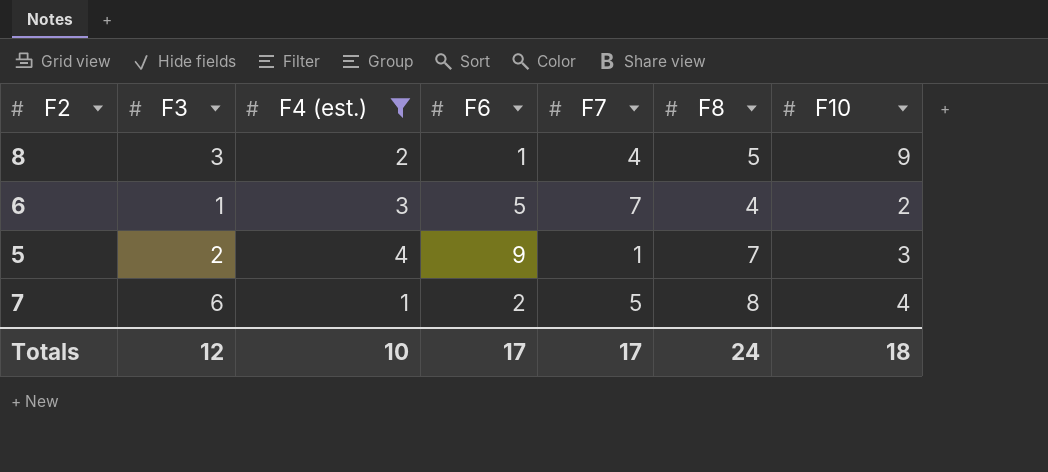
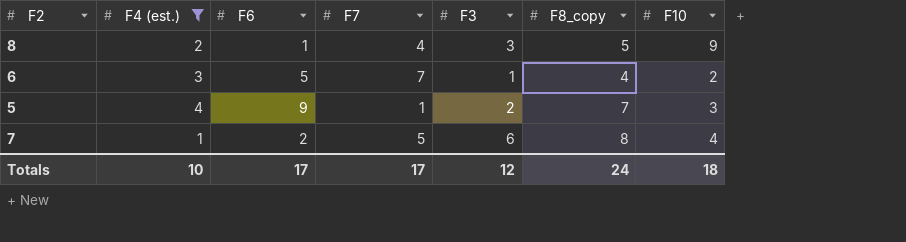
column F3 | position: 2 -> 5
column name: F8 -> F8_copy

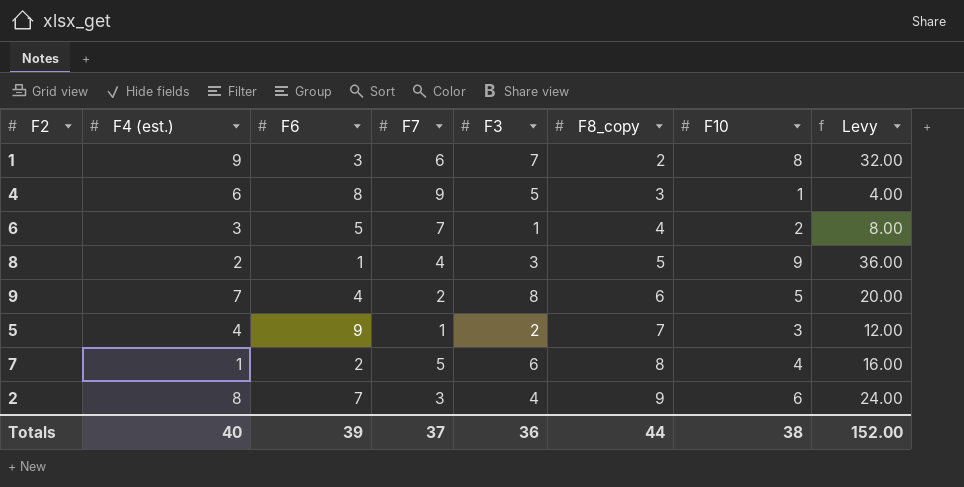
filter: F4 (est.) <= 4 -> none
row order: none -> F8_copy ascending
column Levy | formula: none -> [F10] * 4
Totals | F4 (est.): 10 -> 40
Totals | F6: 17 -> 39
Totals | F7: 17 -> 37
Totals | F3: 12 -> 36
Totals | F8_copy: 24 -> 44
Totals | F10: 18 -> 38

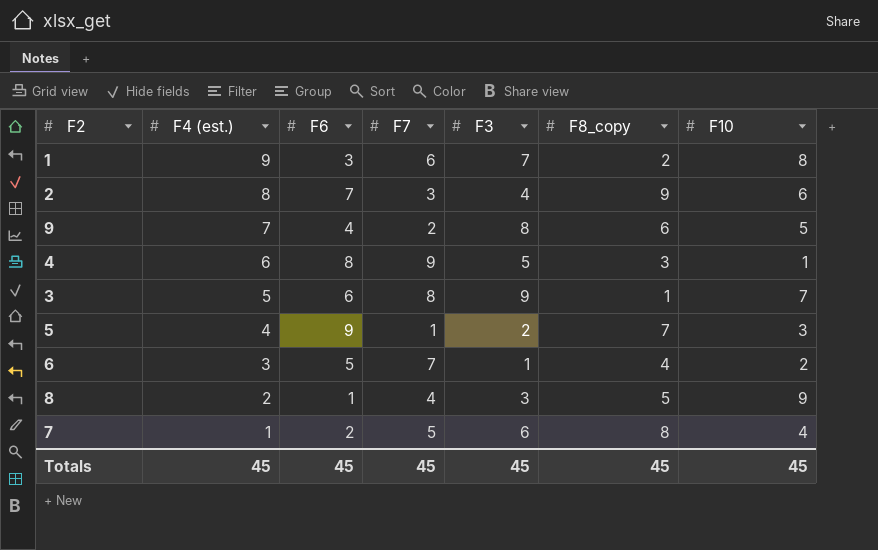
row order: F8_copy ascending -> F4 (est.) descending
column Levy | formula: [F10] * 4 -> none
row 3: none -> 5 | 6 | 8 | 9 | 1 | 7
Totals | F4 (est.): 40 -> 45
Totals | F6: 39 -> 45
Totals | F7: 37 -> 45
Totals | F3: 36 -> 45
Totals | F8_copy: 44 -> 45
Totals | F10: 38 -> 45

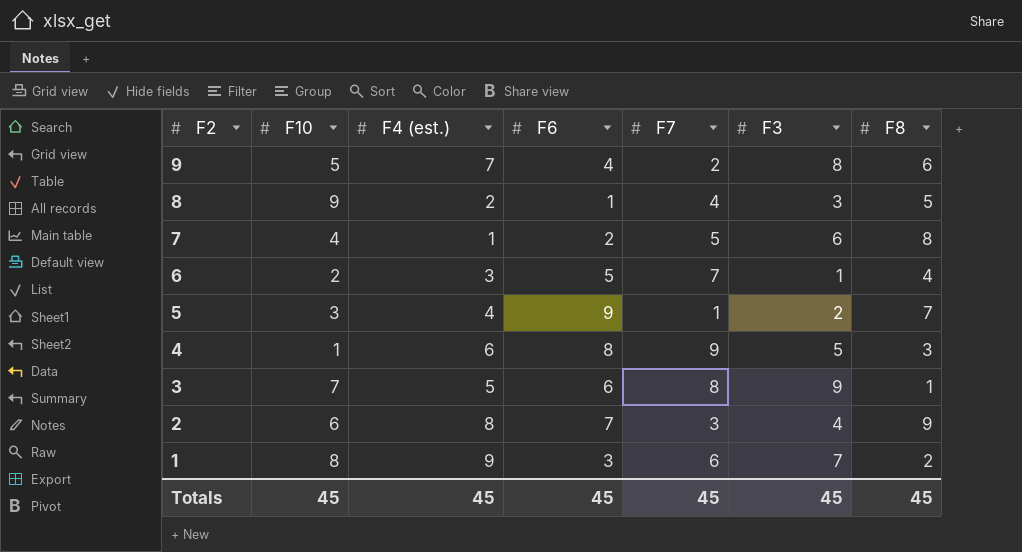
row order: F4 (est.) descending -> F2 descending
column F10 | position: 7 -> 2
column name: F8_copy -> F8

